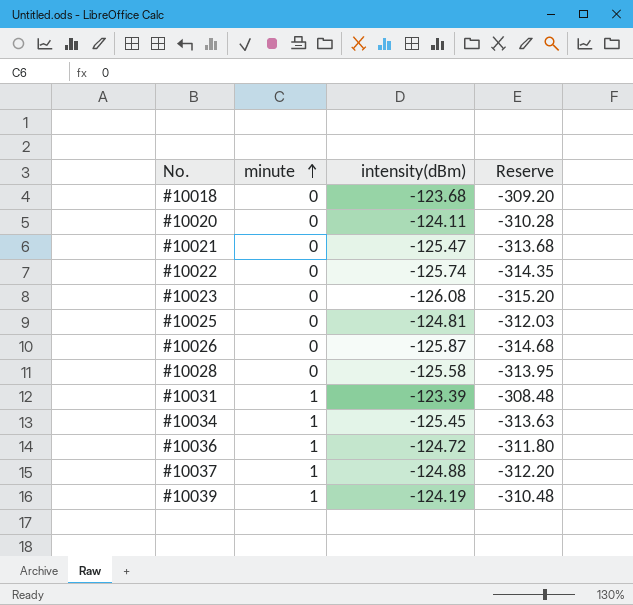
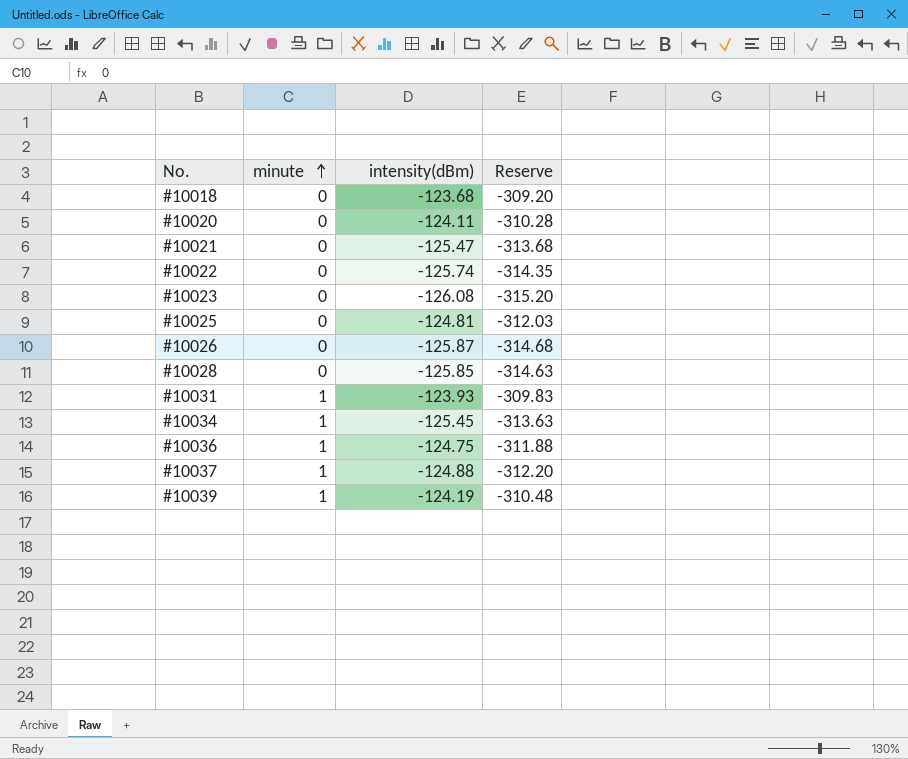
#10028 | intensity(dBm): -125.58 -> -125.85
#10028 | Reserve: -313.95 -> -314.63
#10031 | intensity(dBm): -123.39 -> -123.93
#10031 | Reserve: -308.48 -> -309.83
#10036 | intensity(dBm): -124.72 -> -124.75
#10036 | Reserve: -311.80 -> -311.88

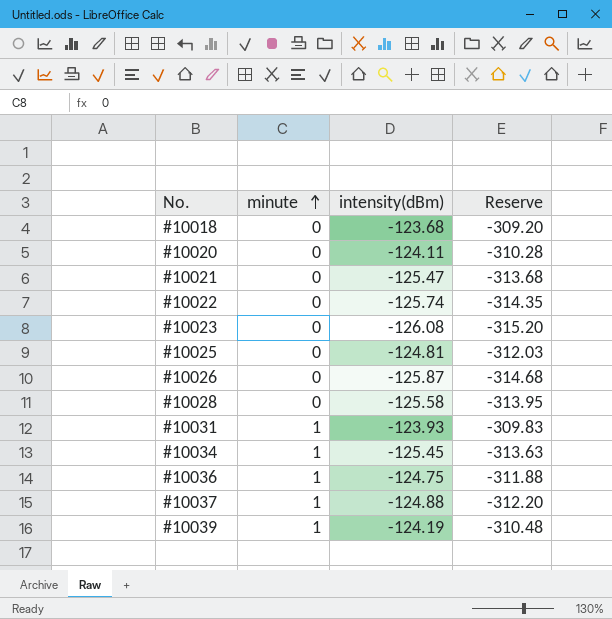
#10028 | intensity(dBm): -125.85 -> -125.58
#10028 | Reserve: -314.63 -> -313.95

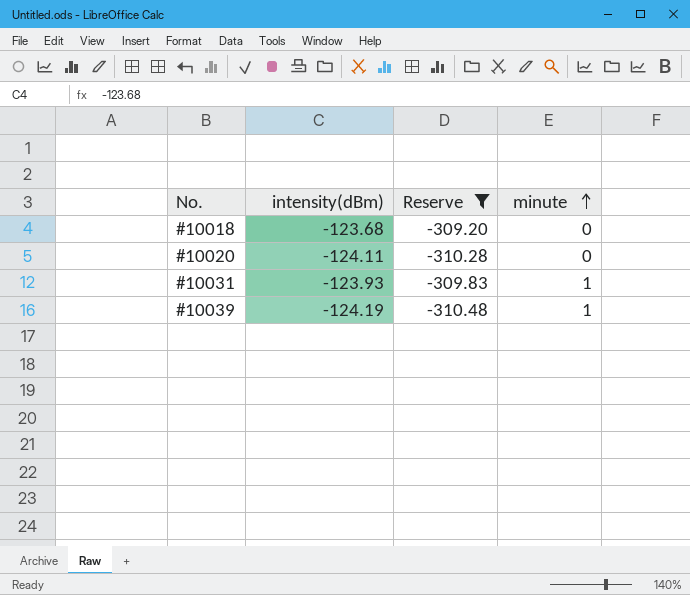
filter: none -> Reserve >= -310.48
column minute | position: 2 -> 4

